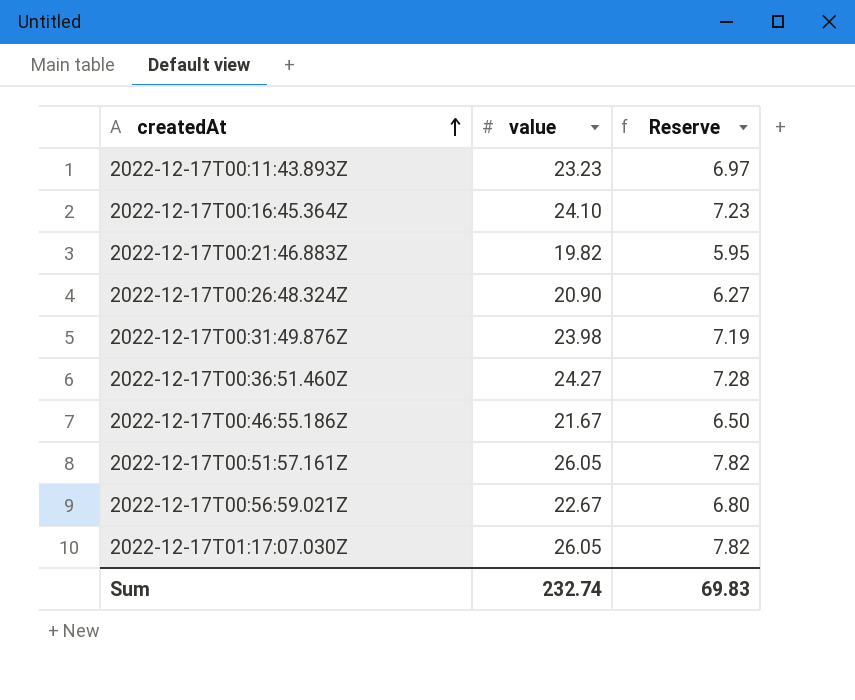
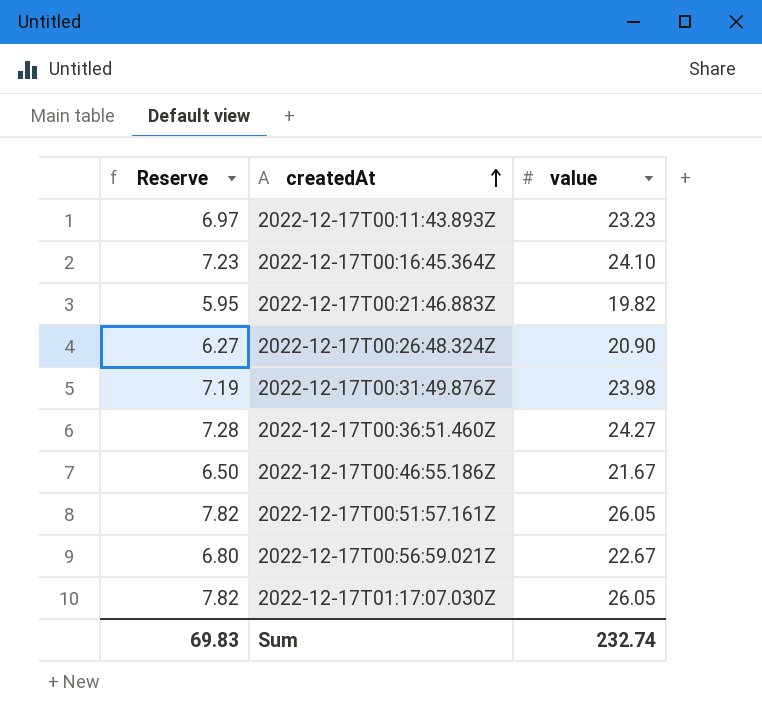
column Reserve | position: 3 -> 1

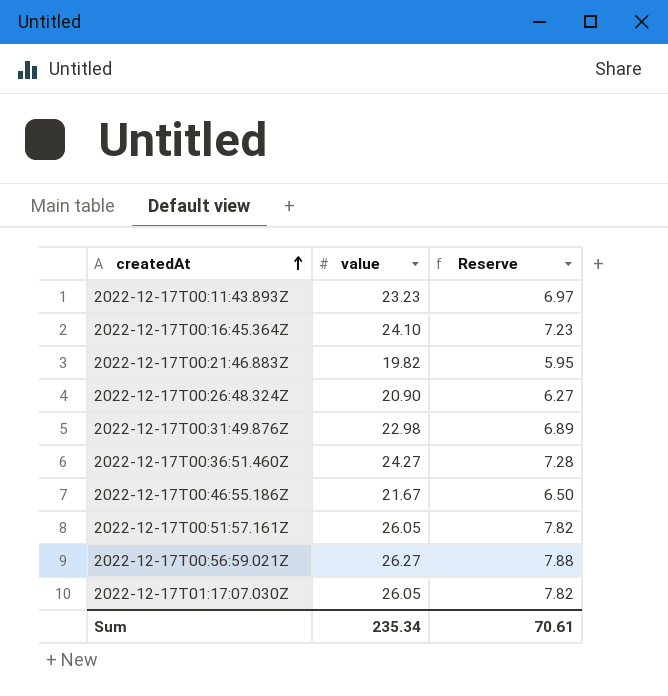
column Reserve | position: 1 -> 3
2022-12-17T00:31:49.876Z | value: 23.98 -> 22.98
2022-12-17T00:31:49.876Z | Reserve: 7.19 -> 6.89
2022-12-17T00:56:59.021Z | value: 22.67 -> 26.27
2022-12-17T00:56:59.021Z | Reserve: 6.80 -> 7.88
Sum | value: 232.74 -> 235.34
Sum | Reserve: 69.83 -> 70.61

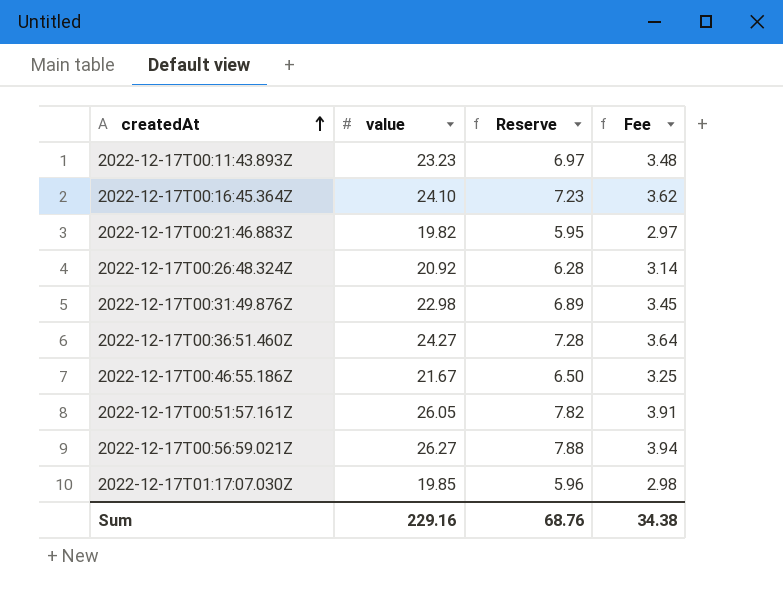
column Fee | formula: none -> [value] * 0.15
2022-12-17T00:26:48.324Z | value: 20.90 -> 20.92
2022-12-17T00:26:48.324Z | Reserve: 6.27 -> 6.28
2022-12-17T01:17:07.030Z | value: 26.05 -> 19.85
2022-12-17T01:17:07.030Z | Reserve: 7.82 -> 5.96
Sum | value: 235.34 -> 229.16
Sum | Reserve: 70.61 -> 68.76

